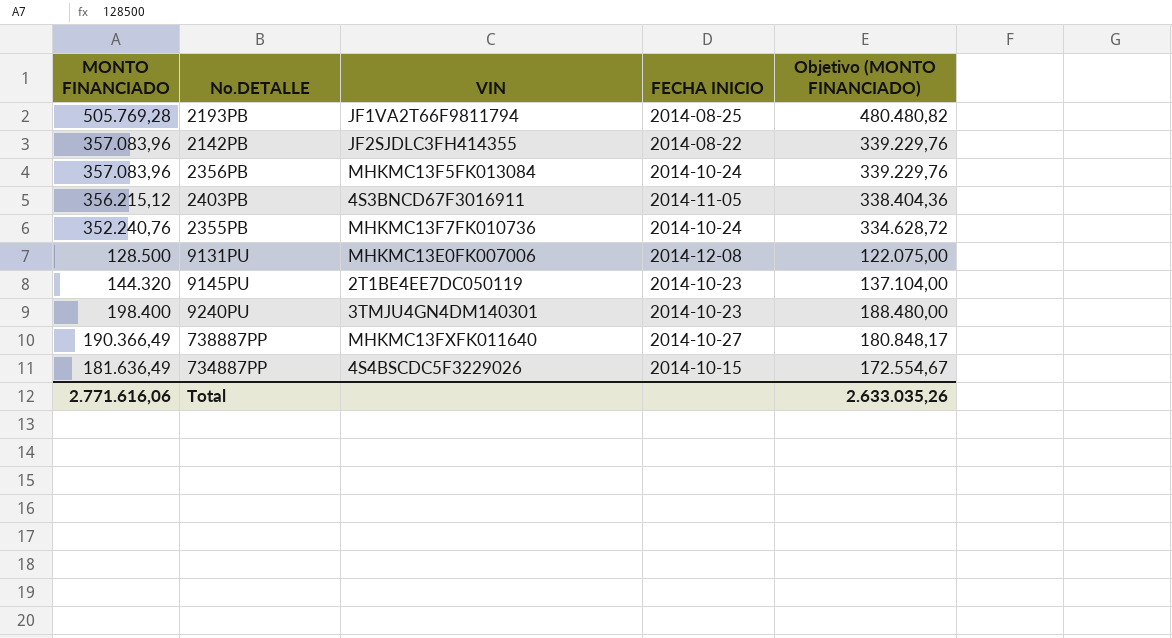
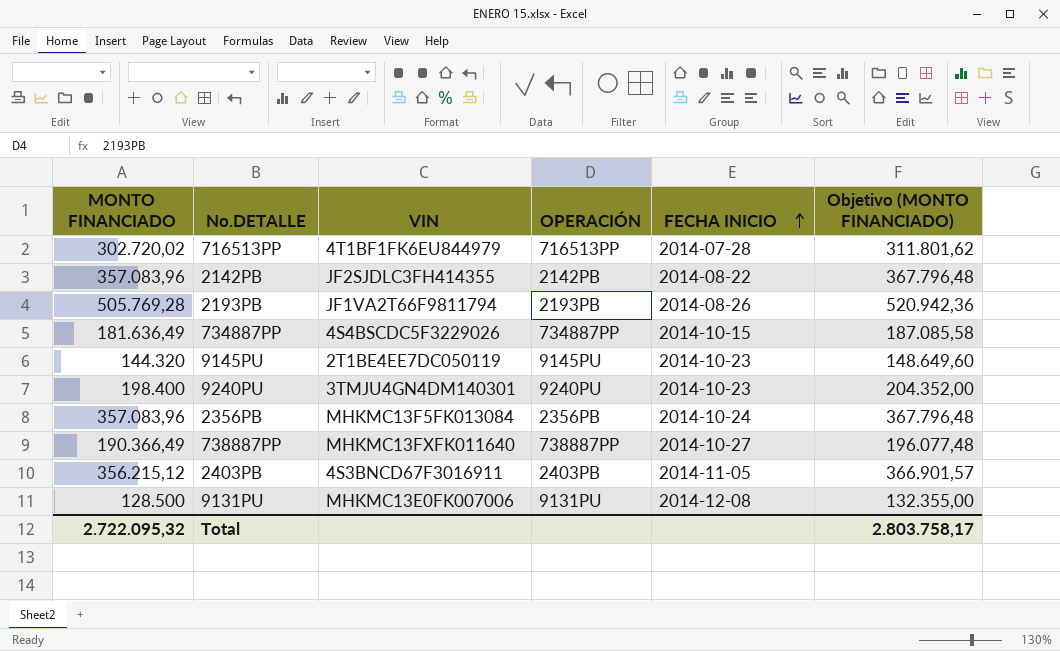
row order: none -> FECHA INICIO ascending
column OPERACIÓN | position: none -> 4
column Objetivo (MONTO FINANCIADO) | formula: [MONTO FINANCIADO] * 0,95 -> [MONTO FINANCIADO] * 1,03
row 2355PB: 352.240,76 | MHKMC13F7FK010736 | 2014-10-24 | 334.628,72 -> none
row 716513PP: none -> 302.720,02 | 4T1BF1FK6EU844979 | 716513PP | 2014-07-28 | 311.801,62
2193PB | FECHA INICIO: 2014-08-25 -> 2014-08-26
Total | MONTO FINANCIADO: 2.771.616,06 -> 2.722.095,32
Total | Objetivo (MONTO FINANCIADO): 2.633.035,26 -> 2.803.758,17

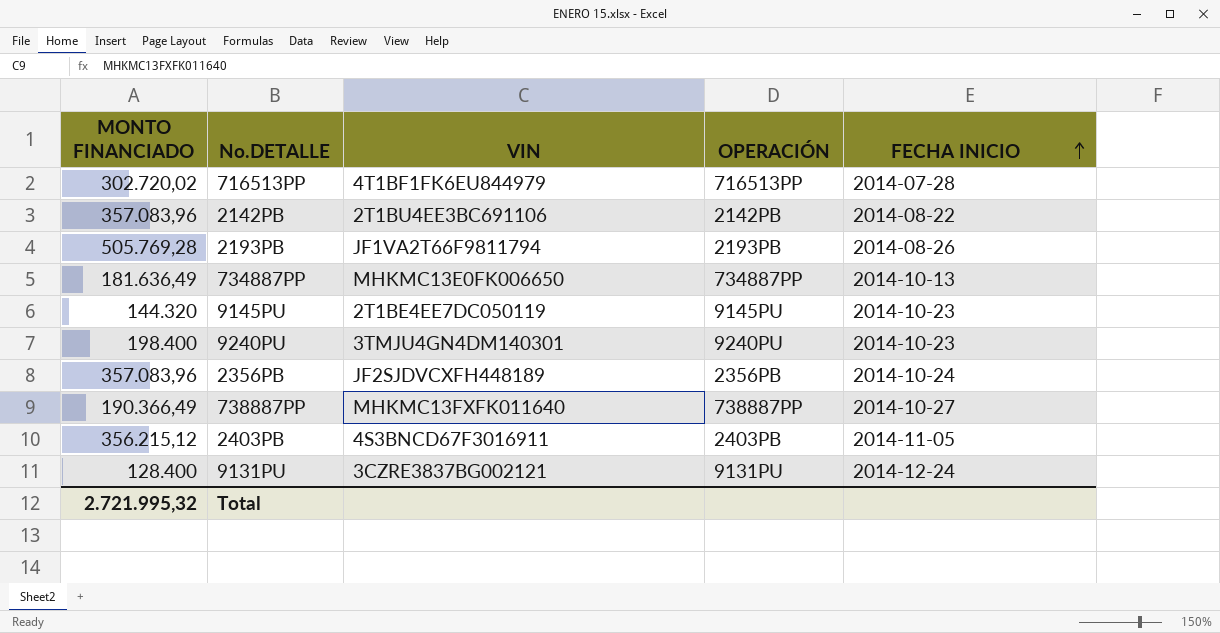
column Objetivo (MONTO FINANCIADO) | formula: [MONTO FINANCIADO] * 1,03 -> none
2142PB | VIN: JF2SJDLC3FH414355 -> 2T1BU4EE3BC691106
734887PP | VIN: 4S4BSCDC5F3229026 -> MHKMC13E0FK006650
734887PP | FECHA INICIO: 2014-10-15 -> 2014-10-13
2356PB | VIN: MHKMC13F5FK013084 -> JF2SJDVCXFH448189
9131PU | MONTO FINANCIADO: 128.500 -> 128.400
9131PU | VIN: MHKMC13E0FK007006 -> 3CZRE3837BG002121
9131PU | FECHA INICIO: 2014-12-08 -> 2014-12-24
Total | MONTO FINANCIADO: 2.722.095,32 -> 2.721.995,32

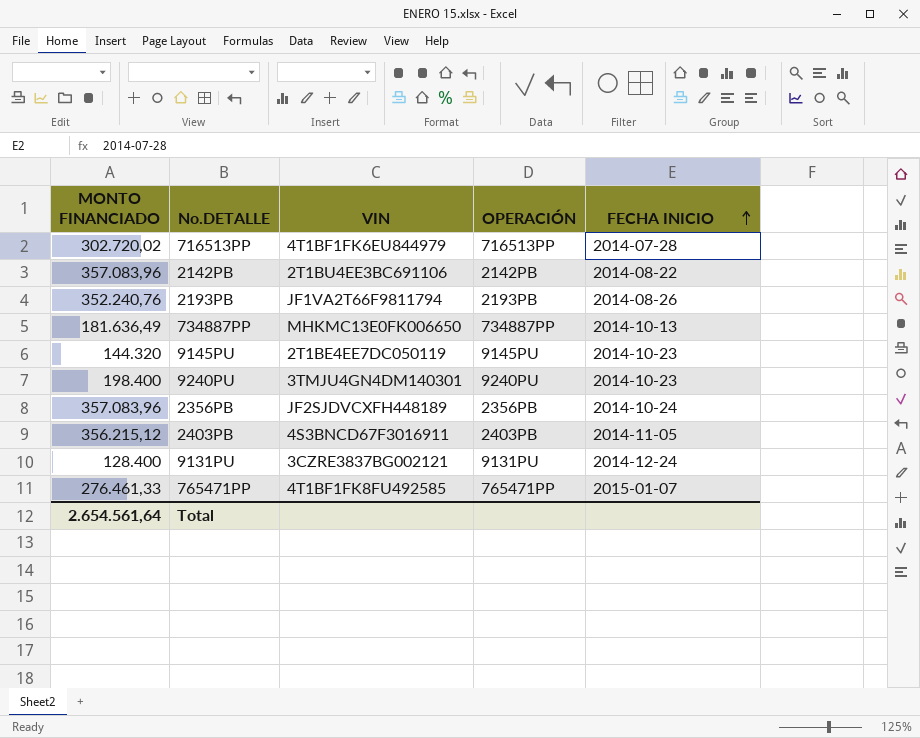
row 738887PP: 190.366,49 | MHKMC13FXFK011640 | 738887PP | 2014-10-27 -> none
2193PB | MONTO FINANCIADO: 505.769,28 -> 352.240,76
row 765471PP: none -> 276.461,33 | 4T1BF1FK8FU492585 | 765471PP | 2015-01-07
Total | MONTO FINANCIADO: 2.721.995,32 -> 2.654.561,64

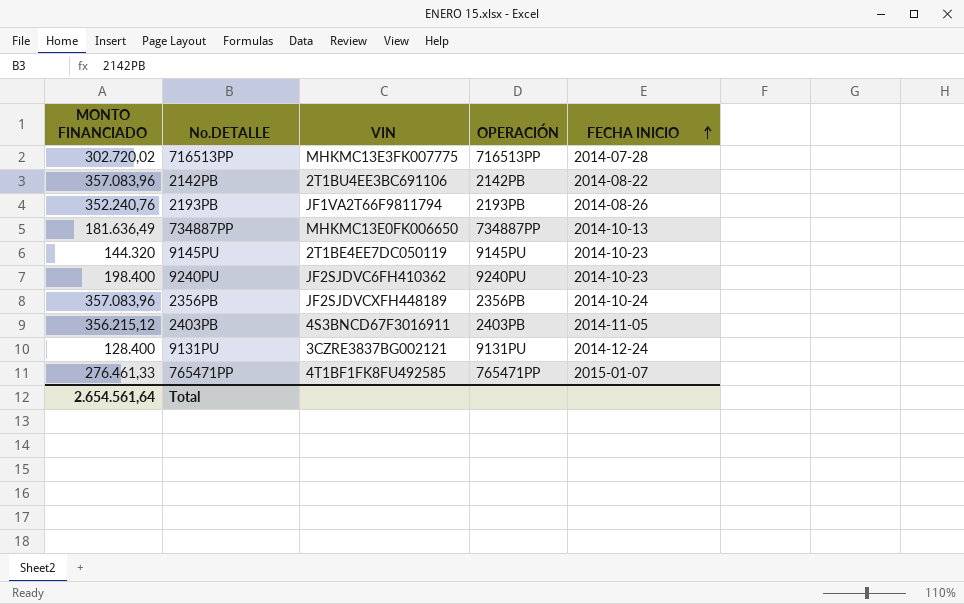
716513PP | VIN: 4T1BF1FK6EU844979 -> MHKMC13E3FK007775
9240PU | VIN: 3TMJU4GN4DM140301 -> JF2SJDVC6FH410362

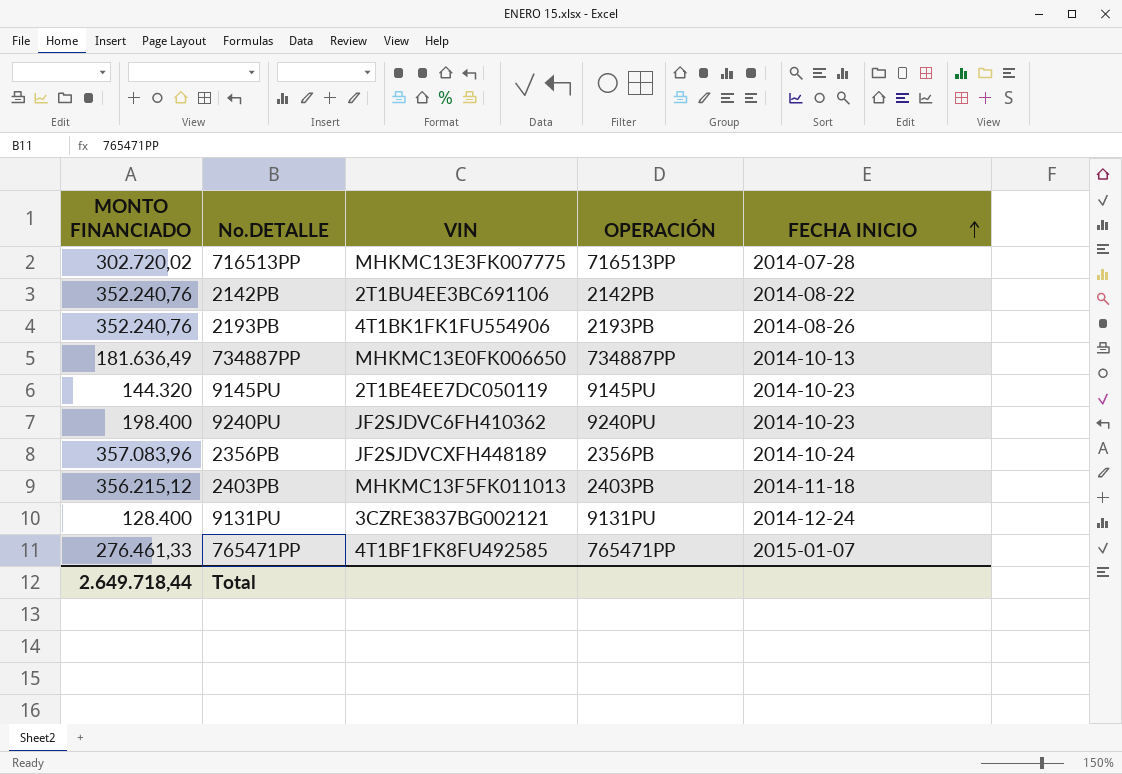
2142PB | MONTO FINANCIADO: 357.083,96 -> 352.240,76
2193PB | VIN: JF1VA2T66F9811794 -> 4T1BK1FK1FU554906
2403PB | VIN: 4S3BNCD67F3016911 -> MHKMC13F5FK011013
2403PB | FECHA INICIO: 2014-11-05 -> 2014-11-18
Total | MONTO FINANCIADO: 2.654.561,64 -> 2.649.718,44

